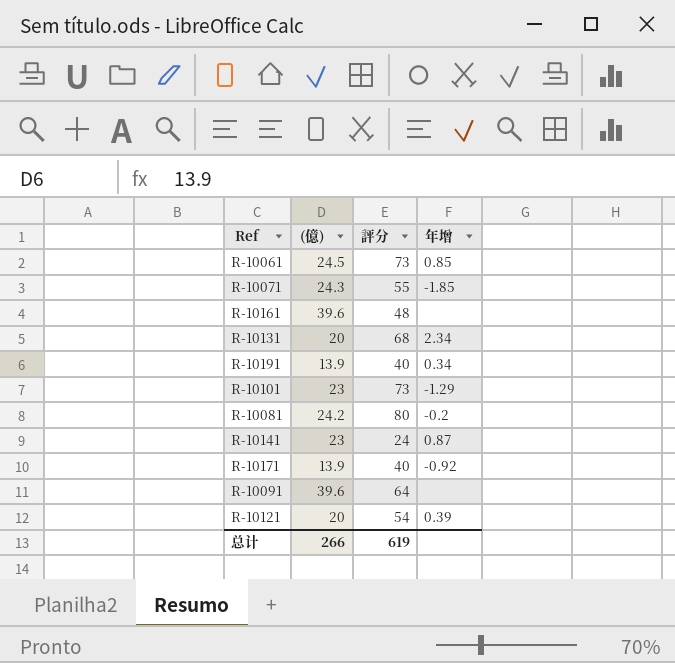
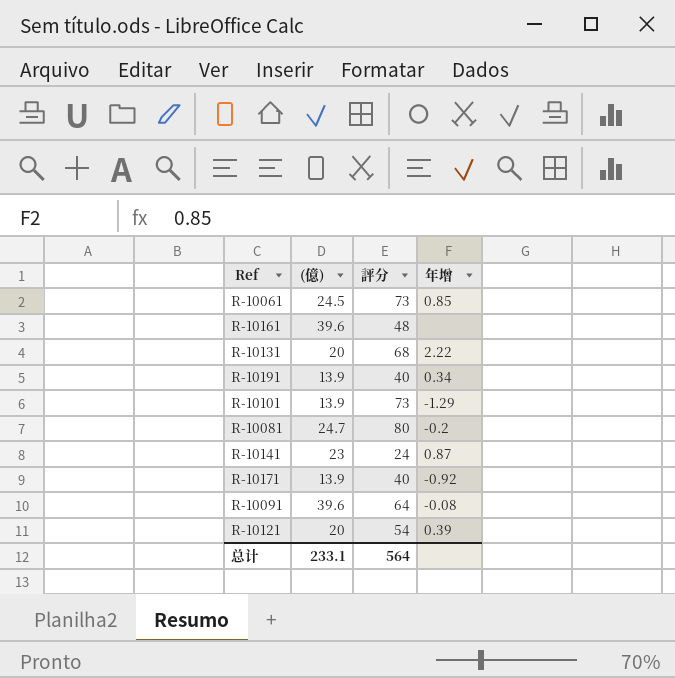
row R-10071: 24.3 | 55 | -1.85 -> none
R-10131 | 年增: 2.34 -> 2.22
R-10101 | (億): 23 -> 13.9
R-10081 | (億): 24.2 -> 24.7
R-10091 | 年增: none -> -0.08
总计 | (億): 266 -> 233.1
总计 | 評分: 619 -> 564

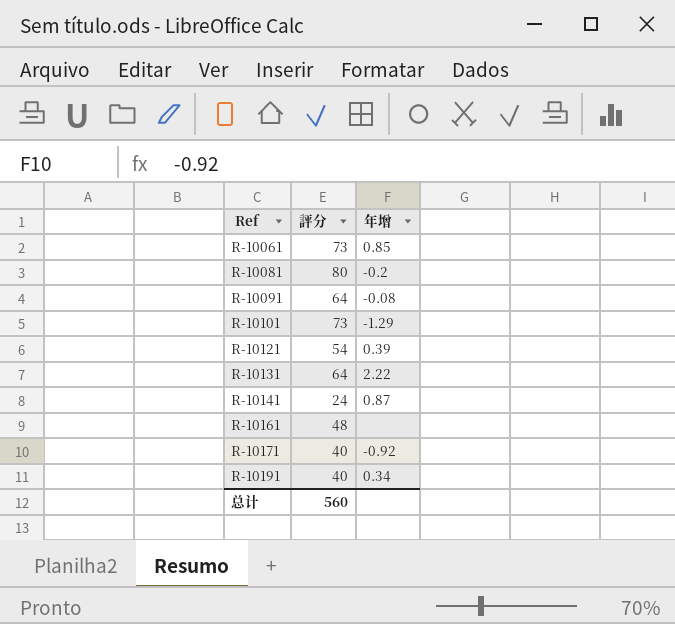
row order: none -> Ref ascending
column (億) | position: 2 -> none
R-10131 | 評分: 68 -> 64
总计 | 評分: 564 -> 560

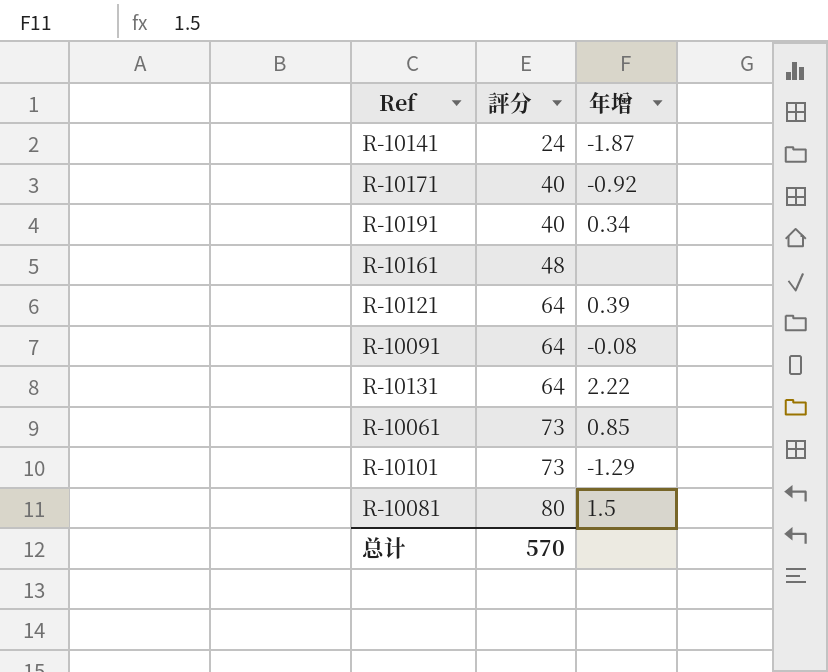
row order: Ref ascending -> 評分 ascending
R-10141 | 年增: 0.87 -> -1.87
R-10121 | 評分: 54 -> 64
R-10081 | 年增: -0.2 -> 1.5
总计 | 評分: 560 -> 570

